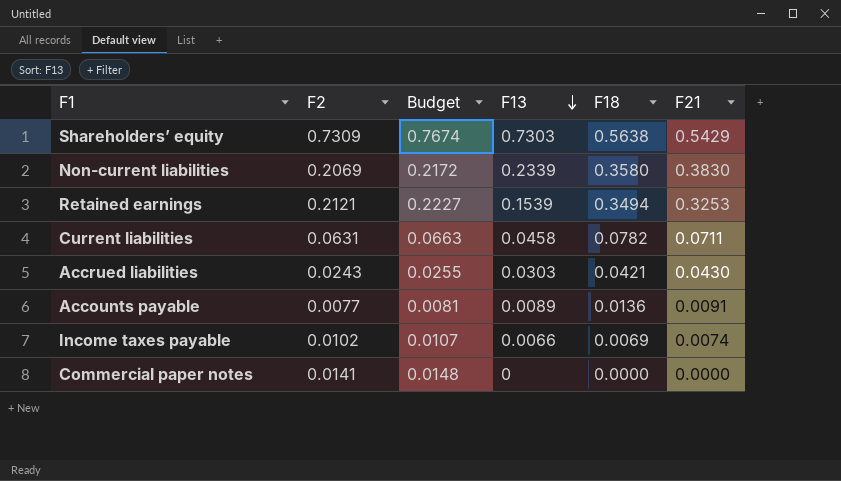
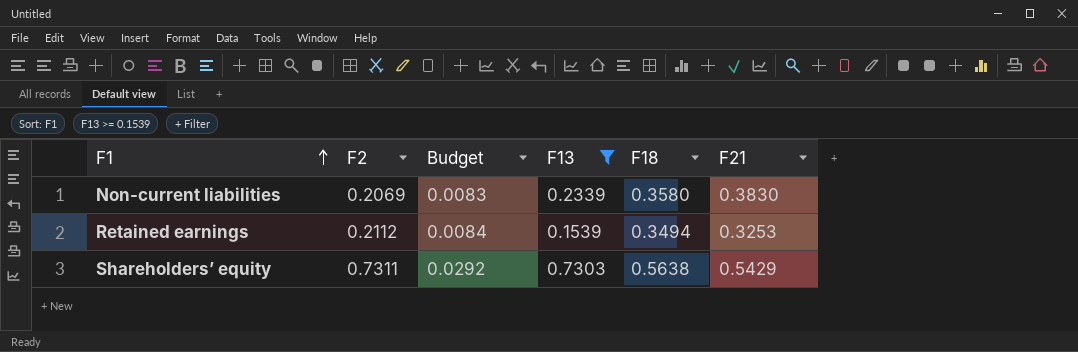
filter: none -> F13 >= 0.1539
row order: F13 descending -> F1 ascending
column Budget | formula: [F2] * 1.05 -> [F2] * 0.04
Retained earnings | F2: 0.2121 -> 0.2112
Shareholders’ equity | F2: 0.7309 -> 0.7311

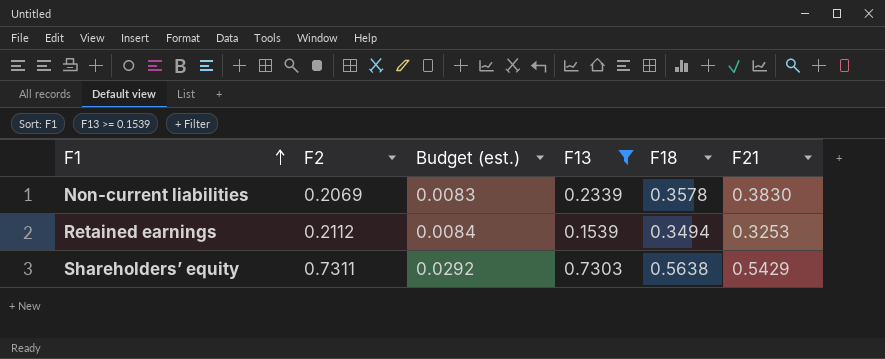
column name: Budget -> Budget (est.)
Non-current liabilities | F18: 0.3580 -> 0.3578

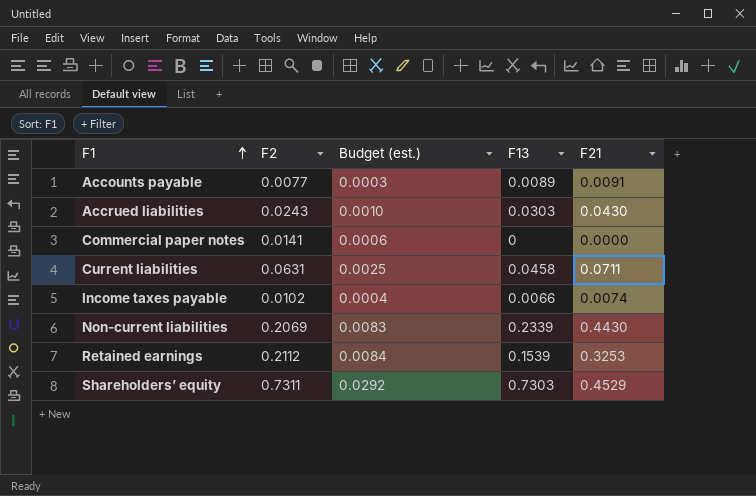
filter: F13 >= 0.1539 -> none
column F18 | position: 5 -> none
Non-current liabilities | F21: 0.3830 -> 0.4430
Shareholders’ equity | F21: 0.5429 -> 0.4529

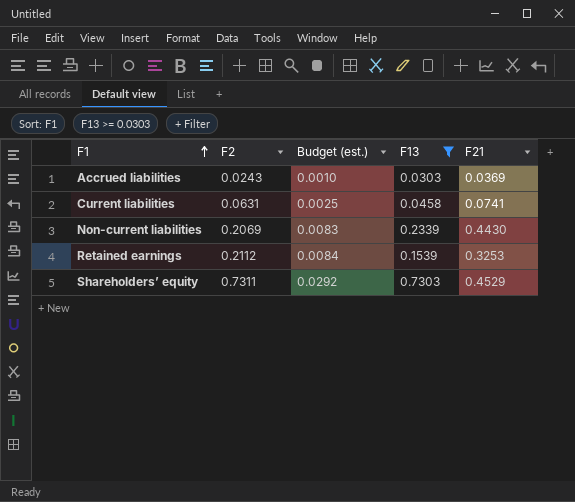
filter: none -> F13 >= 0.0303
Accrued liabilities | F21: 0.0430 -> 0.0369
Current liabilities | F21: 0.0711 -> 0.0741

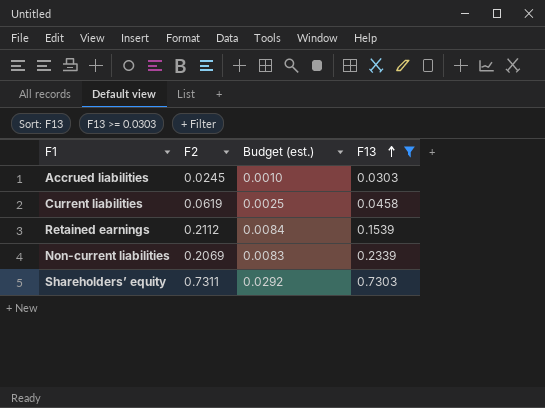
row order: F1 ascending -> F13 ascending
column F21 | position: 5 -> none
Accrued liabilities | F2: 0.0243 -> 0.0245
Current liabilities | F2: 0.0631 -> 0.0619

